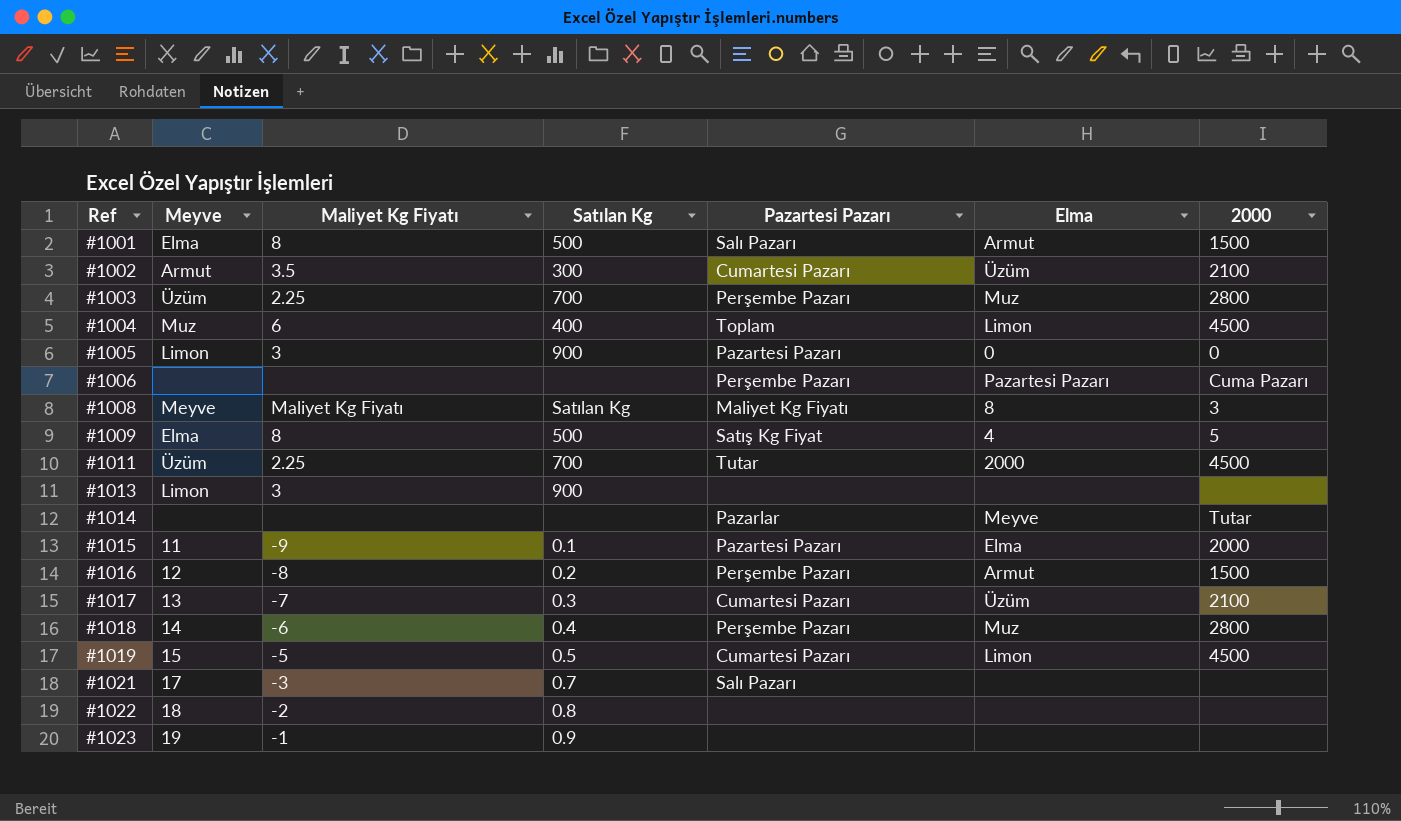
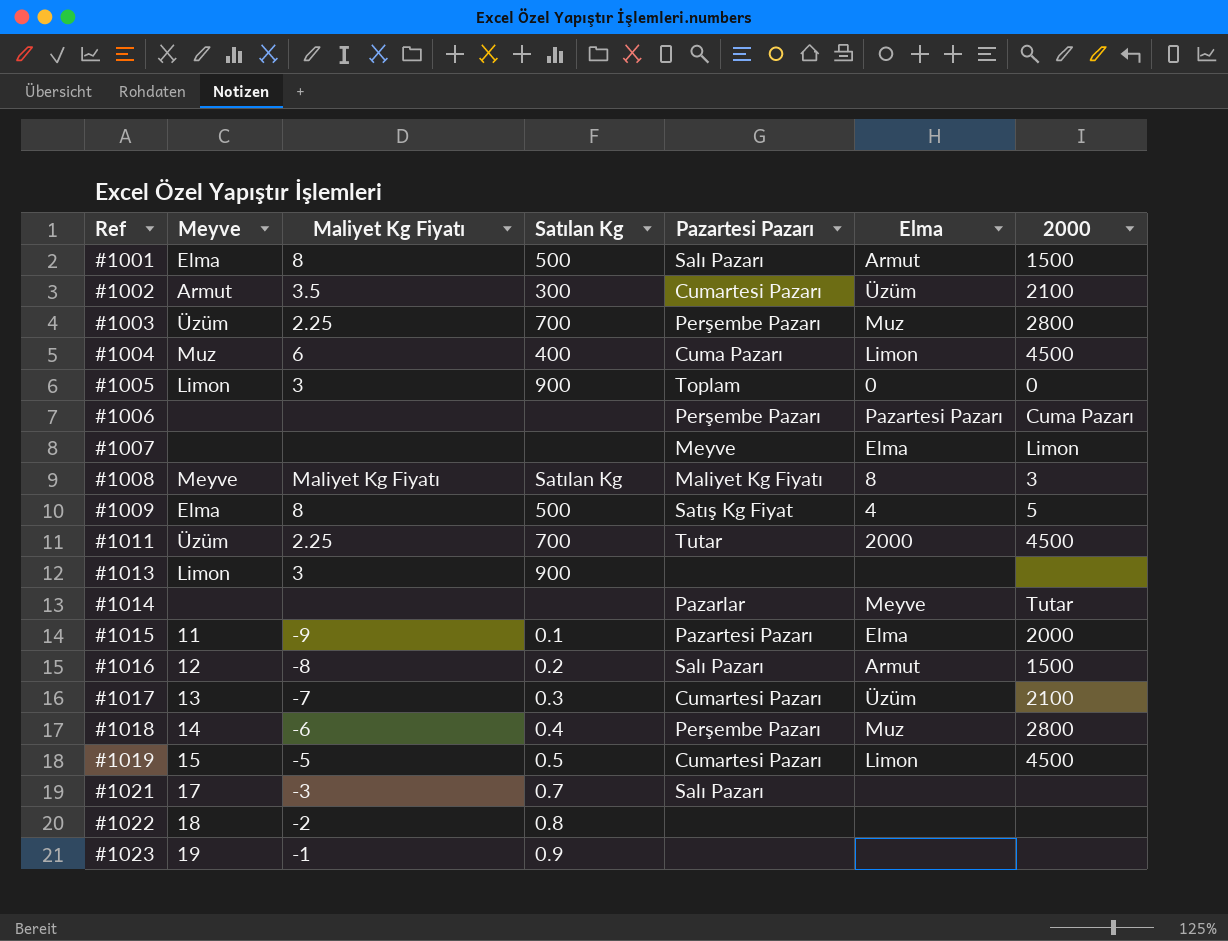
#1004 | Pazartesi Pazarı: Toplam -> Cuma Pazarı
#1005 | Pazartesi Pazarı: Pazartesi Pazarı -> Toplam
row #1007: none -> none | none | none | Meyve | Elma | Limon
#1016 | Pazartesi Pazarı: Perşembe Pazarı -> Salı Pazarı

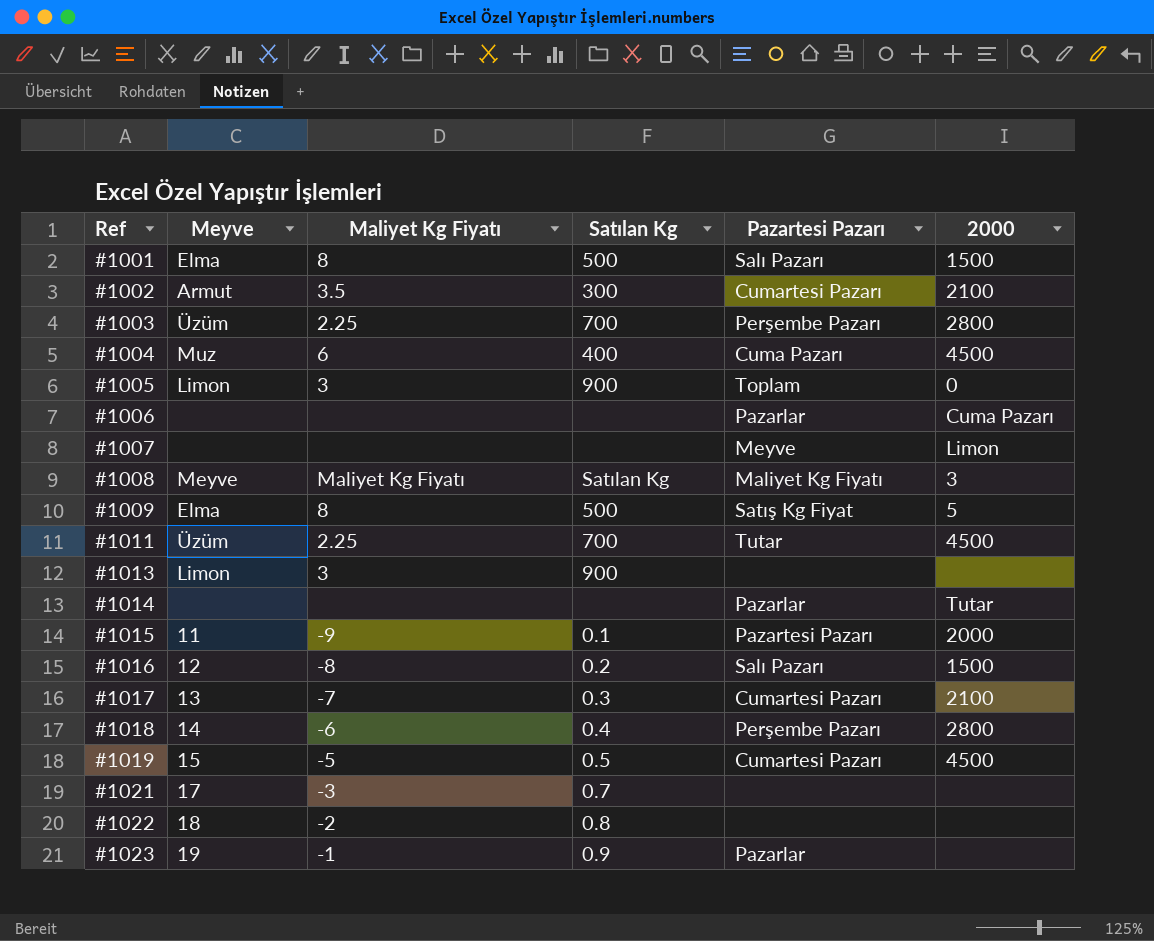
column Elma | position: 6 -> none
#1006 | Pazartesi Pazarı: Perşembe Pazarı -> Pazarlar
#1021 | Pazartesi Pazarı: Salı Pazarı -> none
#1023 | Pazartesi Pazarı: none -> Pazarlar

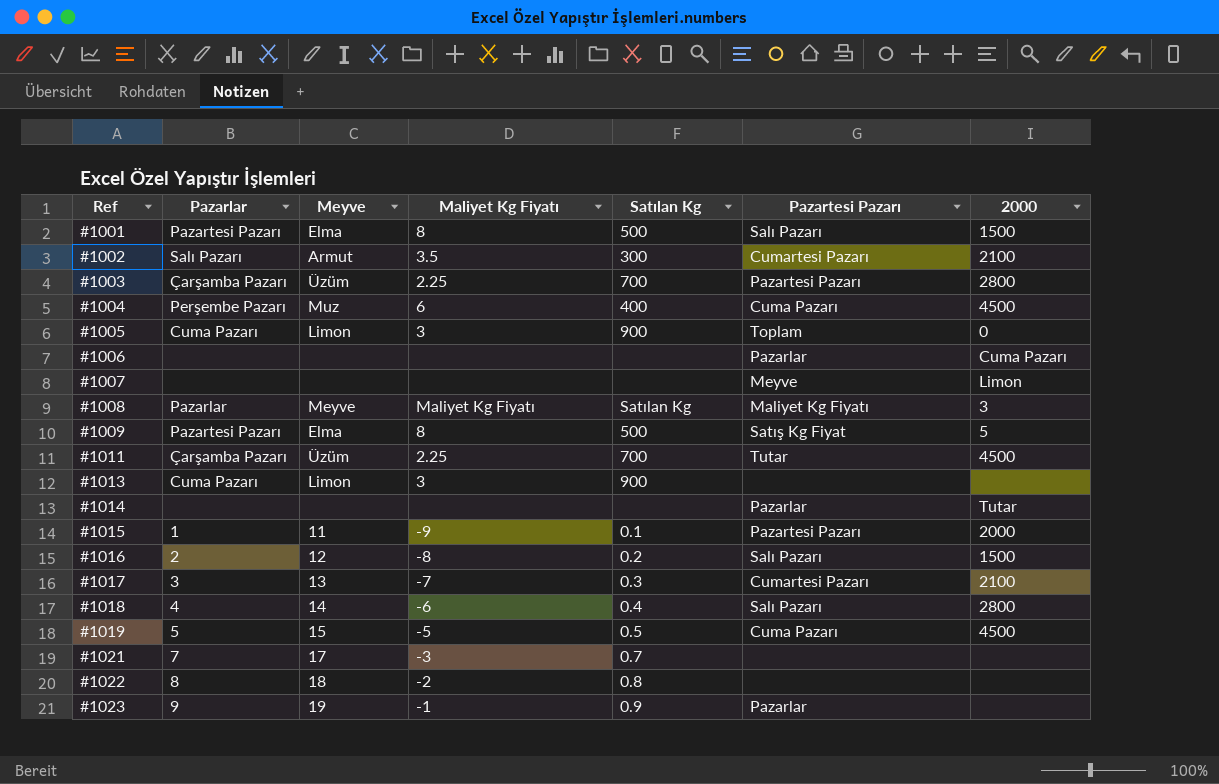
column Pazarlar | position: none -> 2
#1003 | Pazartesi Pazarı: Perşembe Pazarı -> Pazartesi Pazarı
#1018 | Pazartesi Pazarı: Perşembe Pazarı -> Salı Pazarı
#1019 | Pazartesi Pazarı: Cumartesi Pazarı -> Cuma Pazarı

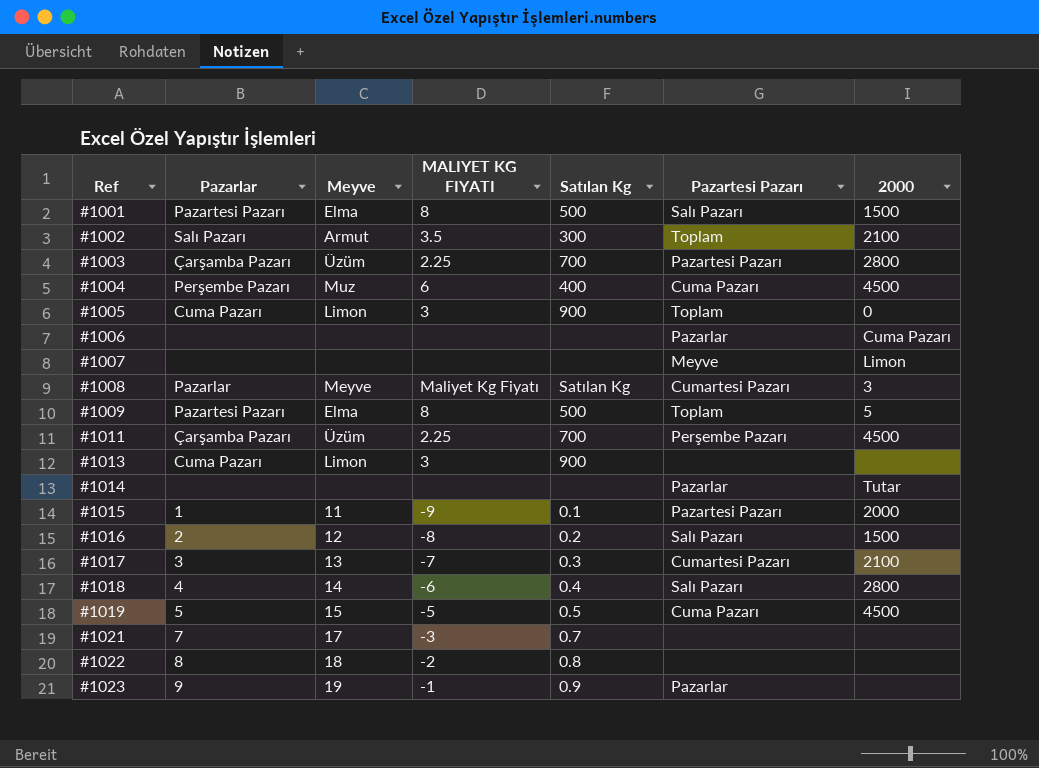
column name: Maliyet Kg Fiyatı -> MALIYET KG FIYATI
#1002 | Pazartesi Pazarı: Cumartesi Pazarı -> Toplam
#1008 | Pazartesi Pazarı: Maliyet Kg Fiyatı -> Cumartesi Pazarı
#1009 | Pazartesi Pazarı: Satış Kg Fiyat -> Toplam
#1011 | Pazartesi Pazarı: Tutar -> Perşembe Pazarı

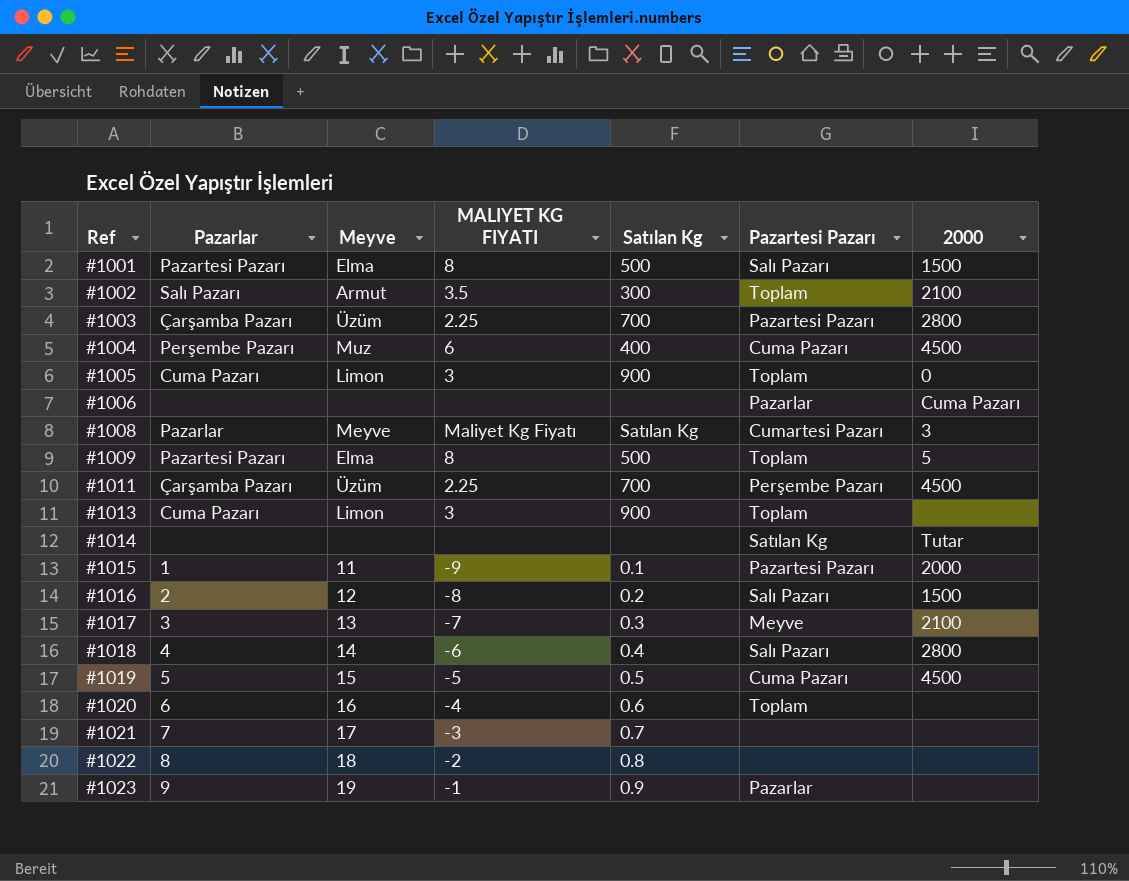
row #1007: none | none | none | none | Meyve | Limon -> none
#1013 | Pazartesi Pazarı: none -> Toplam
#1014 | Pazartesi Pazarı: Pazarlar -> Satılan Kg
#1017 | Pazartesi Pazarı: Cumartesi Pazarı -> Meyve
row #1020: none -> 6 | 16 | -4 | 0.6 | Toplam | none

